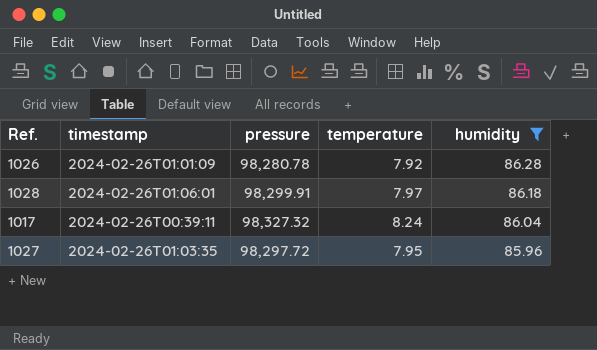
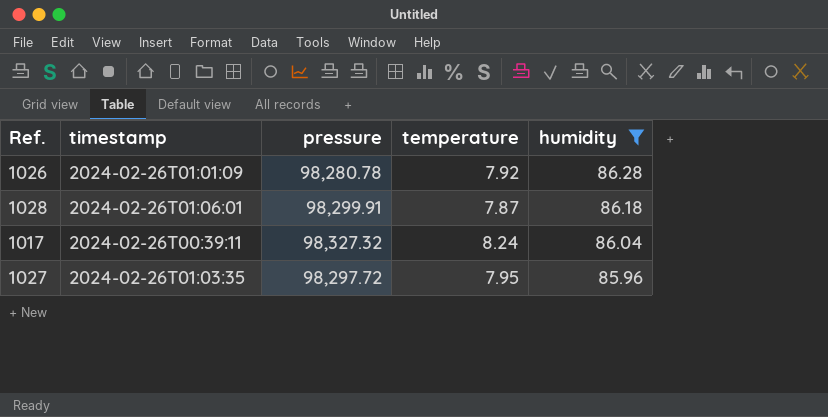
1028 | temperature: 7.97 -> 7.87

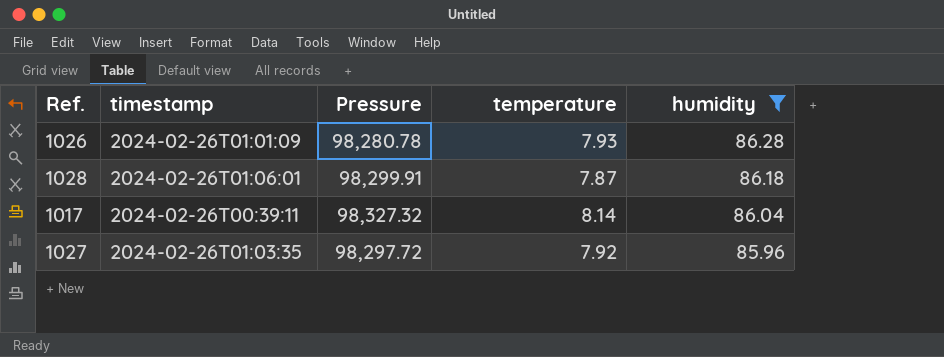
column name: pressure -> Pressure
1026 | temperature: 7.92 -> 7.93
1017 | temperature: 8.24 -> 8.14
1027 | temperature: 7.95 -> 7.92

